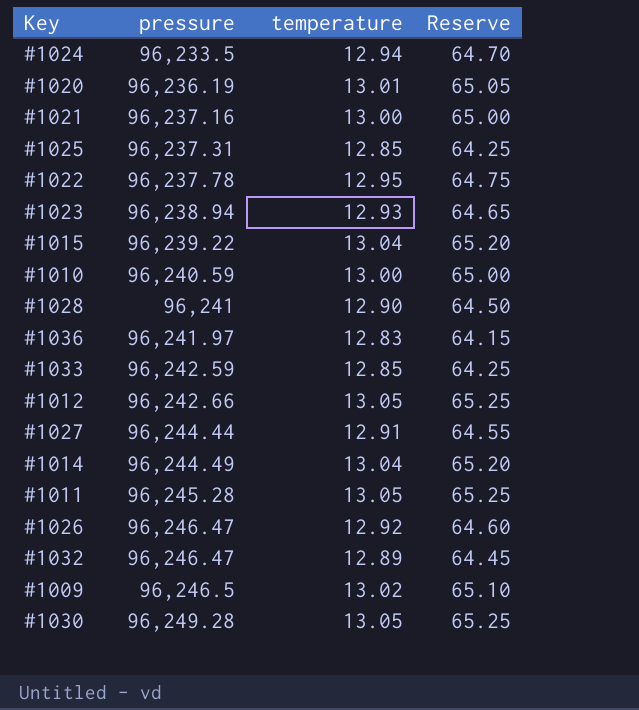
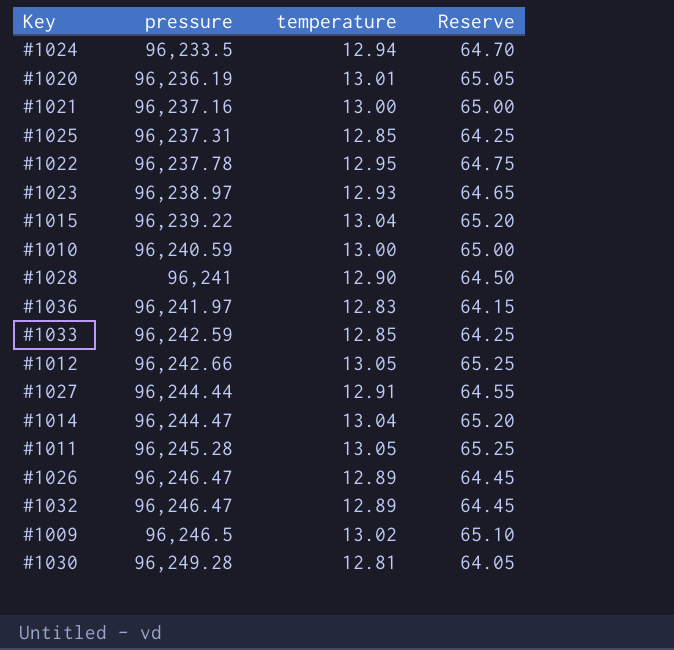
#1023 | pressure: 96,238.94 -> 96,238.97
#1014 | pressure: 96,244.49 -> 96,244.47
#1026 | temperature: 12.92 -> 12.89
#1026 | Reserve: 64.60 -> 64.45
#1030 | temperature: 13.05 -> 12.81
#1030 | Reserve: 65.25 -> 64.05

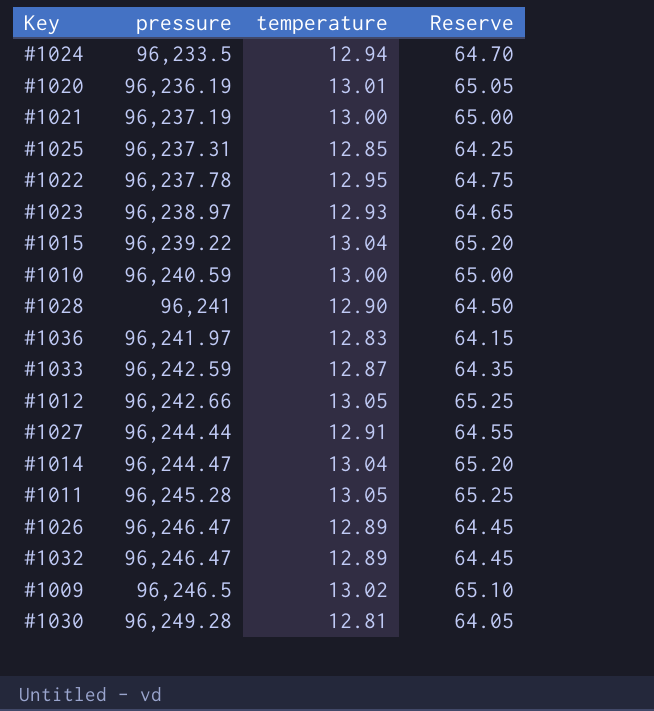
#1021 | pressure: 96,237.16 -> 96,237.19
#1033 | temperature: 12.85 -> 12.87
#1033 | Reserve: 64.25 -> 64.35

